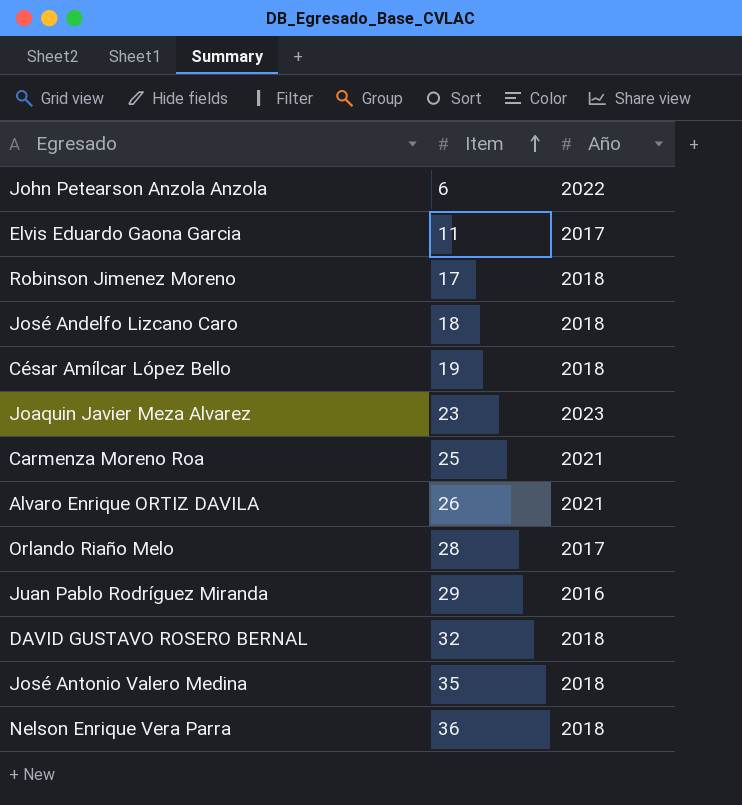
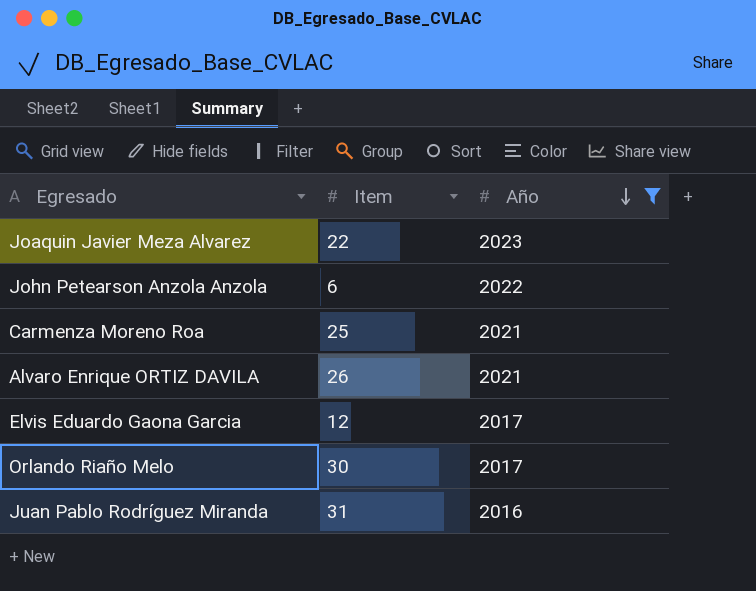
filter: none -> Año != 2018
row order: Item ascending -> Año descending
Joaquin Javier Meza Alvarez | Item: 23 -> 22
Elvis Eduardo Gaona Garcia | Item: 11 -> 12
Orlando Riaño Melo | Item: 28 -> 30
Juan Pablo Rodríguez Miranda | Item: 29 -> 31

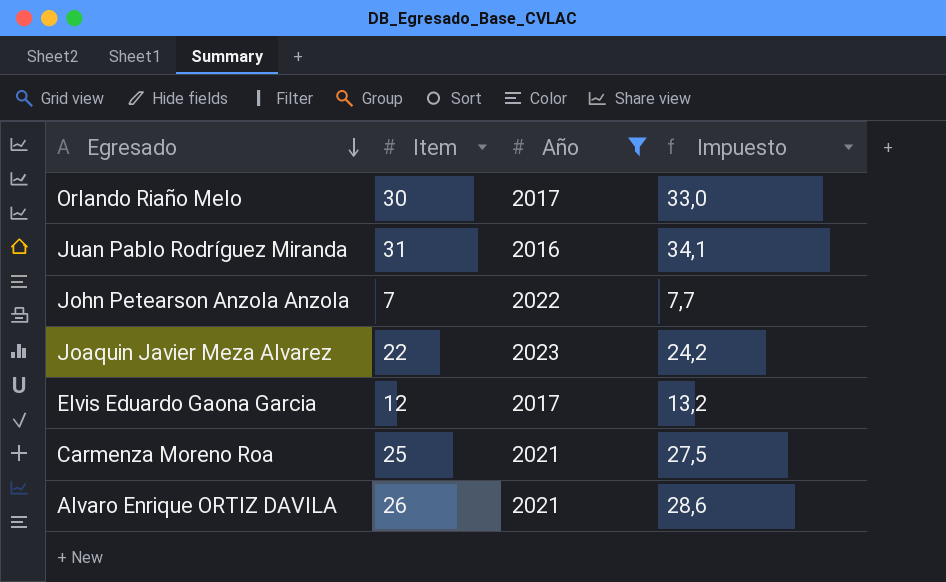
row order: Año descending -> Egresado descending
column Impuesto | formula: none -> [Item] * 1,1
John Petearson Anzola Anzola | Item: 6 -> 7

